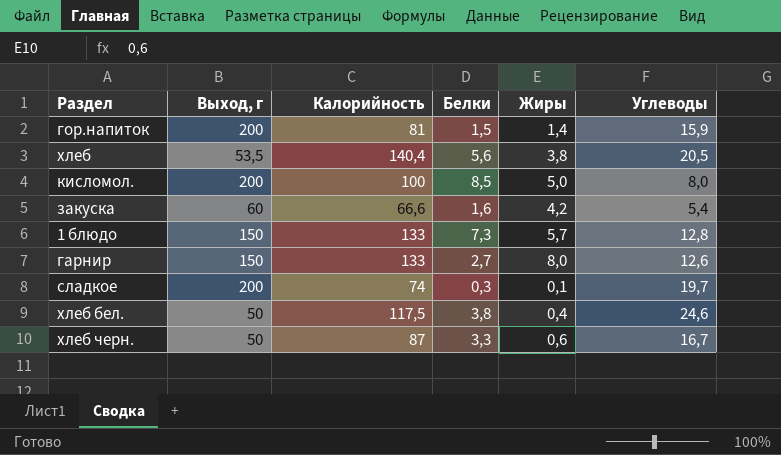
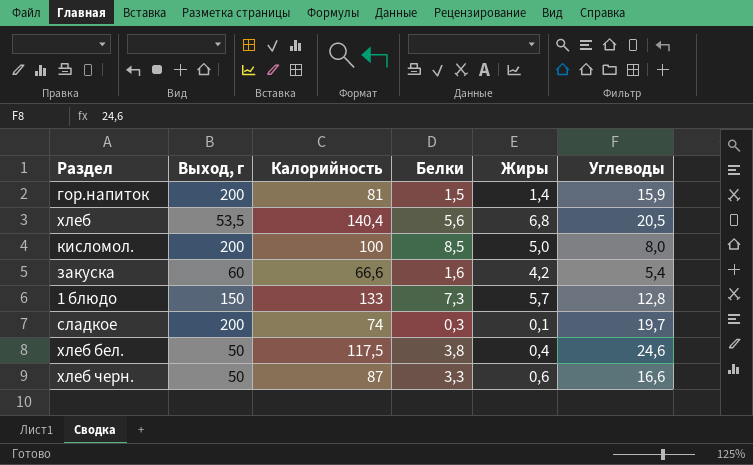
row гарнир: 150 | 133 | 2,7 | 8,0 | 12,6 -> none
хлеб | Жиры: 3,8 -> 6,8
хлеб черн. | Углеводы: 16,7 -> 16,6

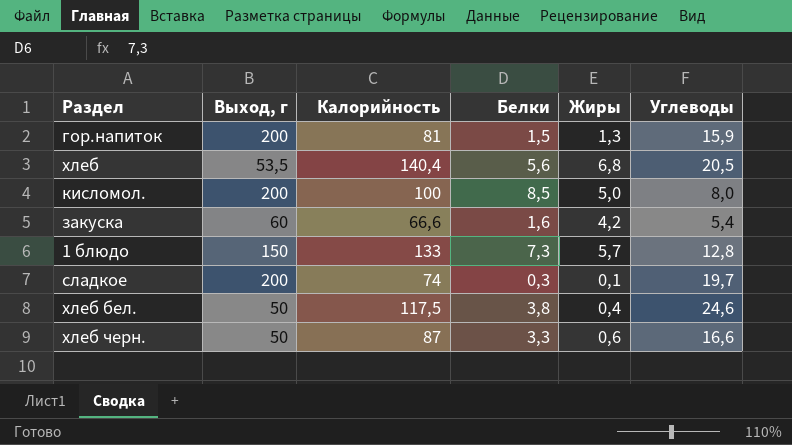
гор.напиток | Жиры: 1,4 -> 1,3

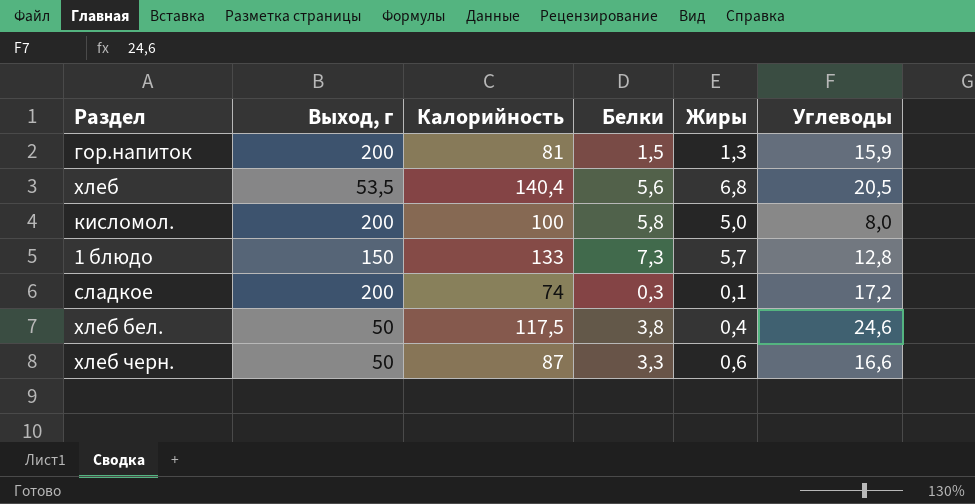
row закуска: 60 | 66,6 | 1,6 | 4,2 | 5,4 -> none
кисломол. | Белки: 8,5 -> 5,8
сладкое | Углеводы: 19,7 -> 17,2

